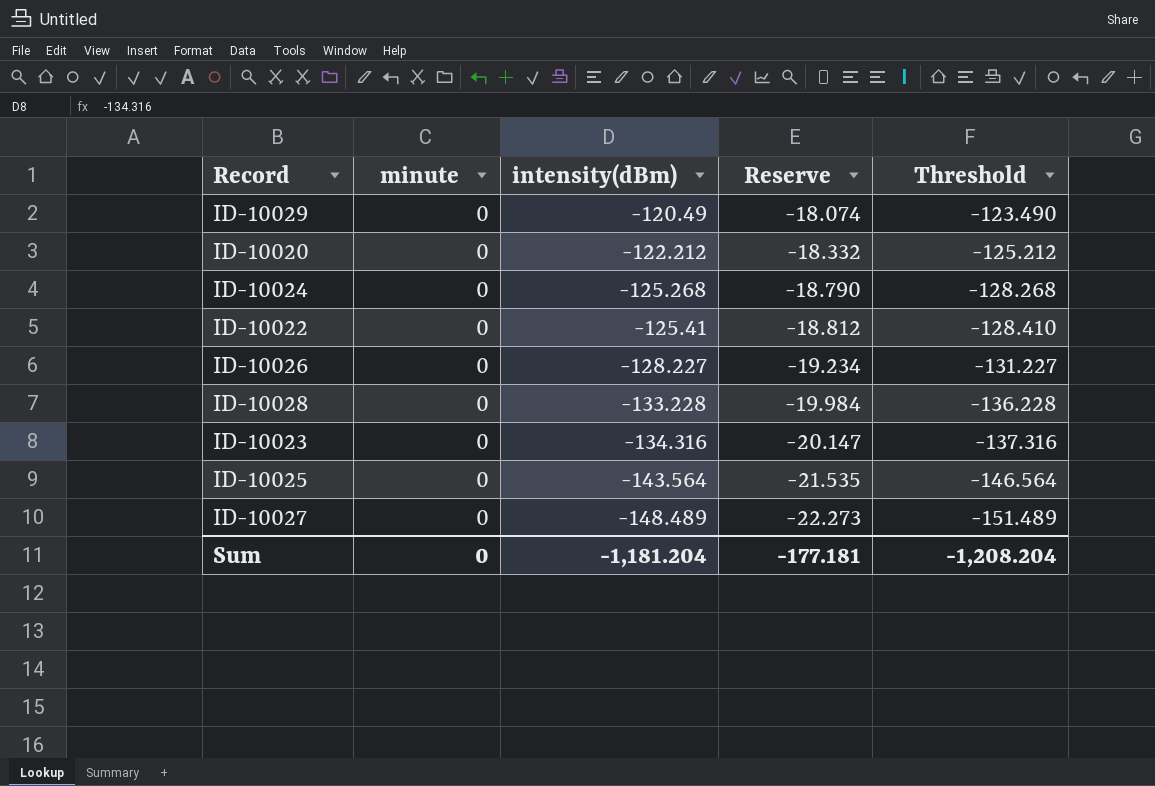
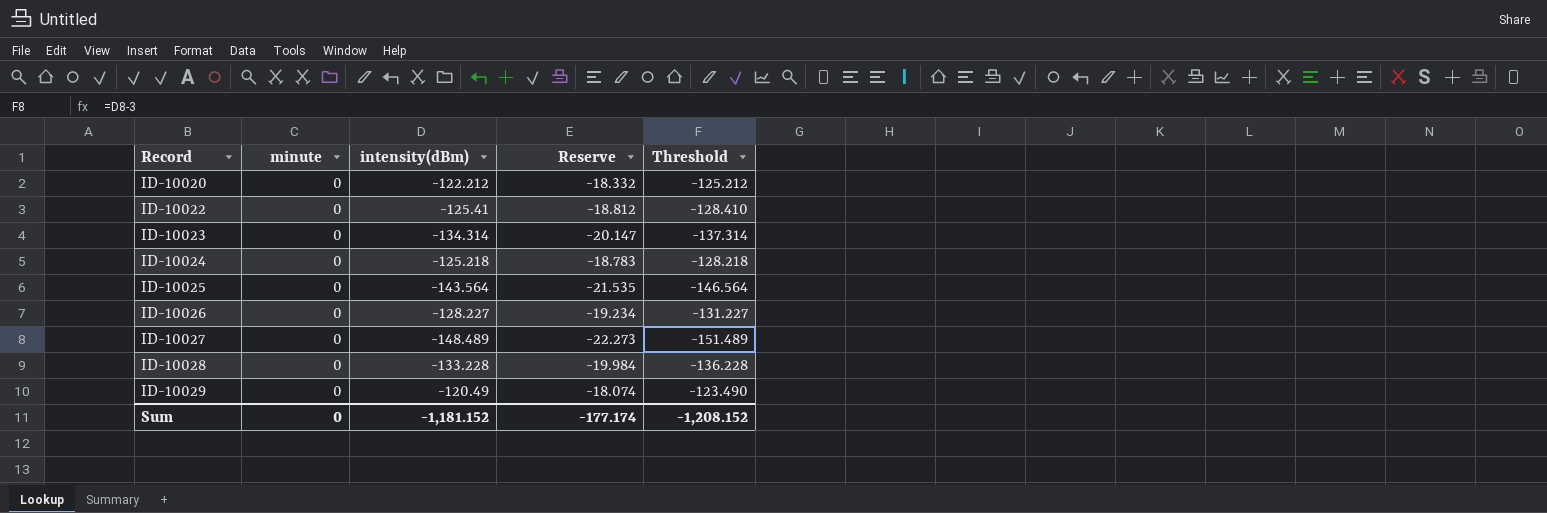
row order: intensity(dBm) descending -> Record ascending
ID-10023 | intensity(dBm): -134.316 -> -134.314
ID-10023 | Threshold: -137.316 -> -137.314
ID-10024 | intensity(dBm): -125.268 -> -125.218
ID-10024 | Reserve: -18.790 -> -18.783
ID-10024 | Threshold: -128.268 -> -128.218
Sum | intensity(dBm): -1,181.204 -> -1,181.152
Sum | Reserve: -177.181 -> -177.174
Sum | Threshold: -1,208.204 -> -1,208.152

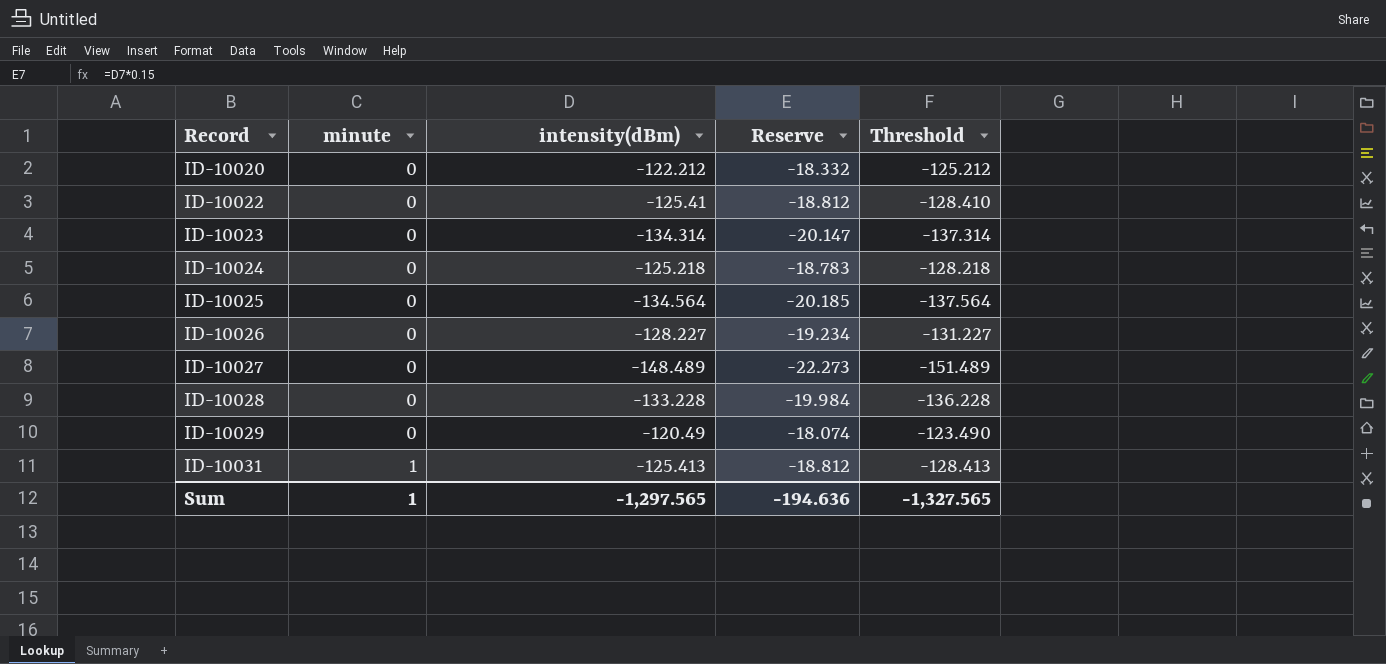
ID-10025 | intensity(dBm): -143.564 -> -134.564
ID-10025 | Reserve: -21.535 -> -20.185
ID-10025 | Threshold: -146.564 -> -137.564
row ID-10031: none -> 1 | -125.413 | -18.812 | -128.413
Sum | minute: 0 -> 1
Sum | intensity(dBm): -1,181.152 -> -1,297.565
Sum | Reserve: -177.174 -> -194.636
Sum | Threshold: -1,208.152 -> -1,327.565

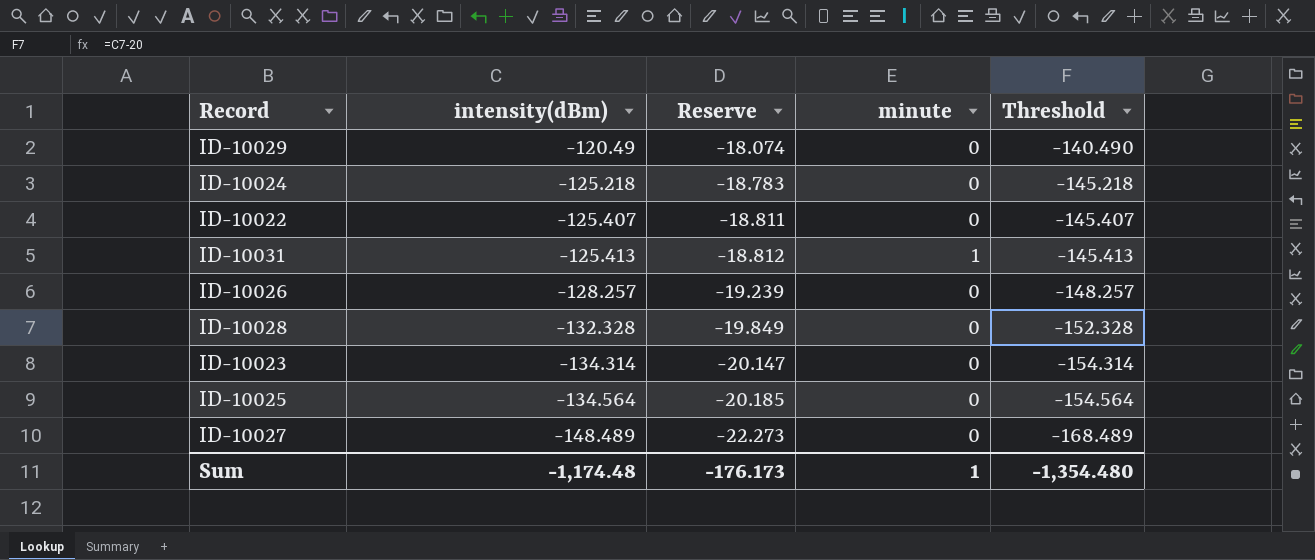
row order: Record ascending -> intensity(dBm) descending
column minute | position: 2 -> 4
column Threshold | formula: [intensity(dBm)] - 3 -> [intensity(dBm)] - 20
row ID-10020: 0 | -122.212 | -18.332 | -125.212 -> none
ID-10022 | intensity(dBm): -125.41 -> -125.407
ID-10022 | Reserve: -18.812 -> -18.811
ID-10026 | intensity(dBm): -128.227 -> -128.257
ID-10026 | Reserve: -19.234 -> -19.239
ID-10028 | intensity(dBm): -133.228 -> -132.328
ID-10028 | Reserve: -19.984 -> -19.849
Sum | intensity(dBm): -1,297.565 -> -1,174.48
Sum | Reserve: -194.636 -> -176.173
Sum | Threshold: -1,327.565 -> -1,354.480

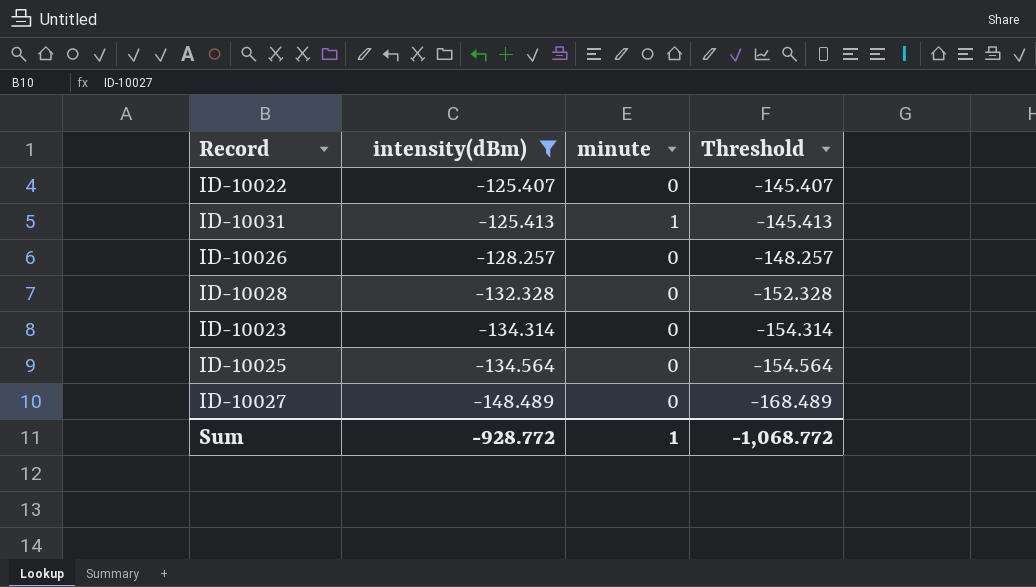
filter: none -> intensity(dBm) <= -125.407
column Reserve | formula: [intensity(dBm)] * 0.15 -> none
Sum | intensity(dBm): -1,174.48 -> -928.772
Sum | Threshold: -1,354.480 -> -1,068.772

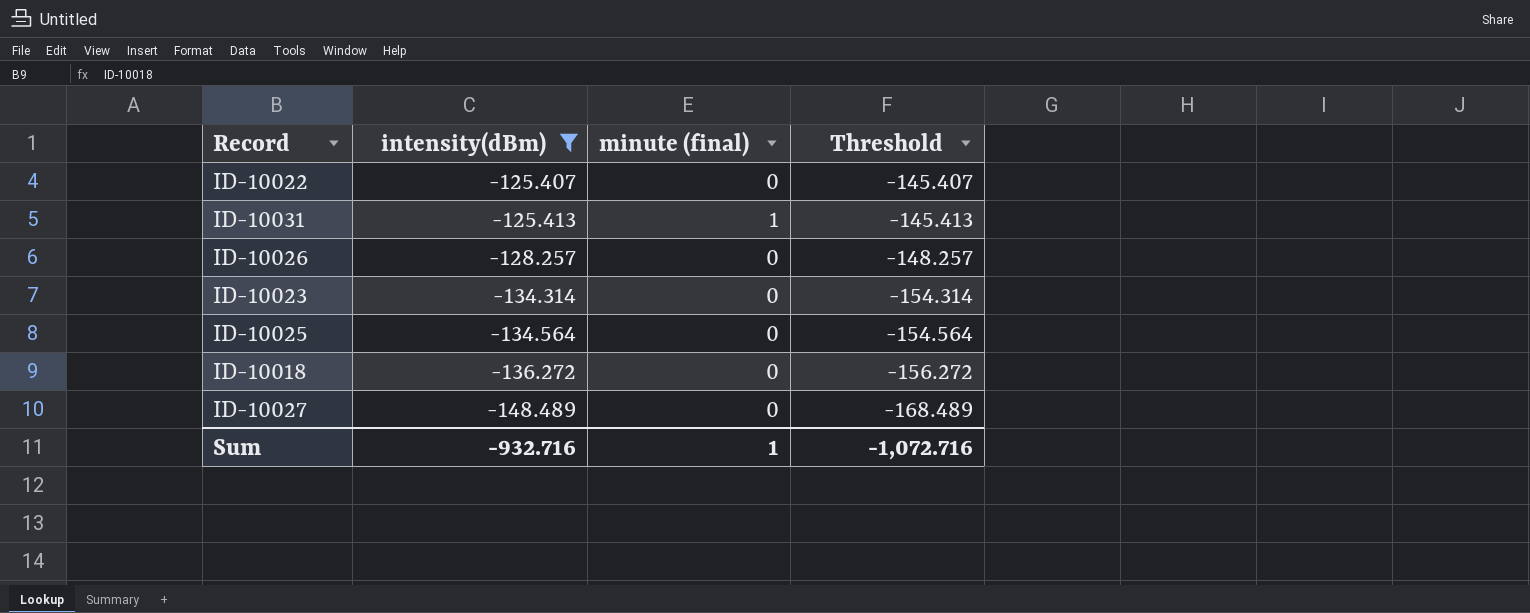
column name: minute -> minute (final)
row ID-10028: -132.328 | 0 | -152.328 -> none
row ID-10018: none -> -136.272 | 0 | -156.272
Sum | intensity(dBm): -928.772 -> -932.716
Sum | Threshold: -1,068.772 -> -1,072.716

